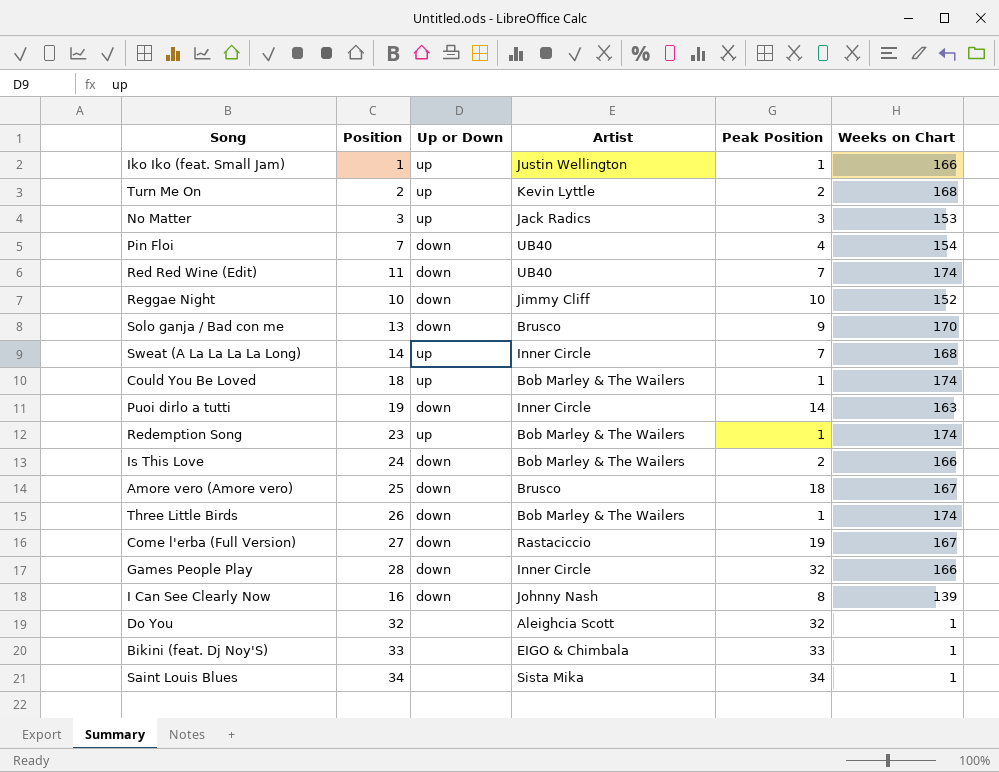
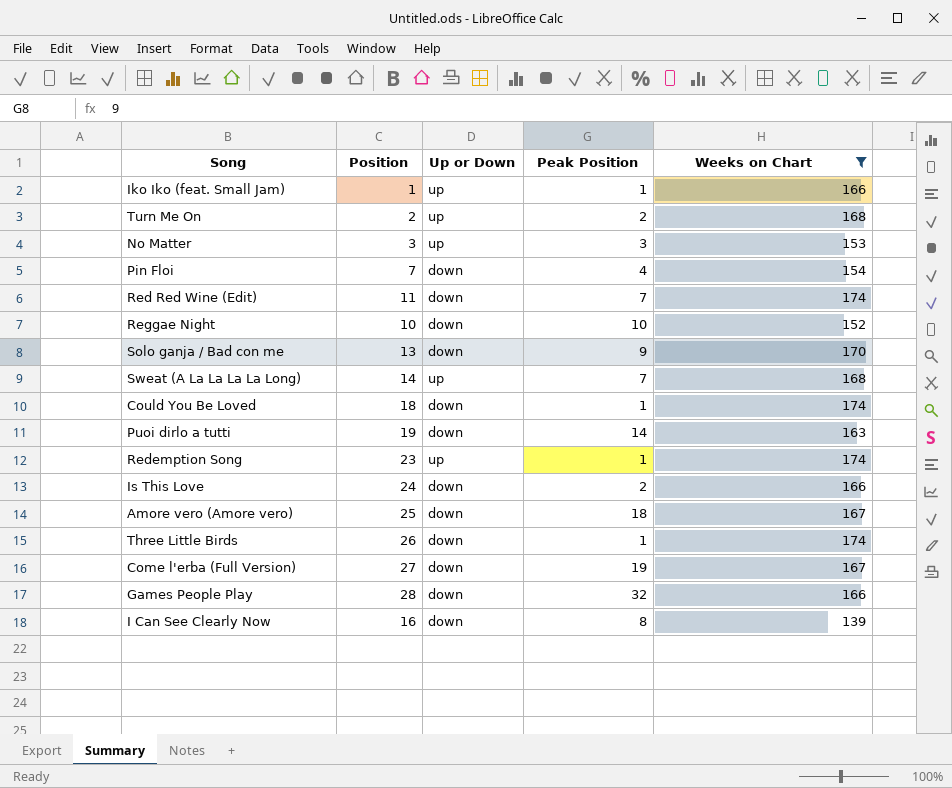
filter: none -> Weeks on Chart != 1
column Artist | position: 4 -> none
Could You Be Loved | Up or Down: up -> down

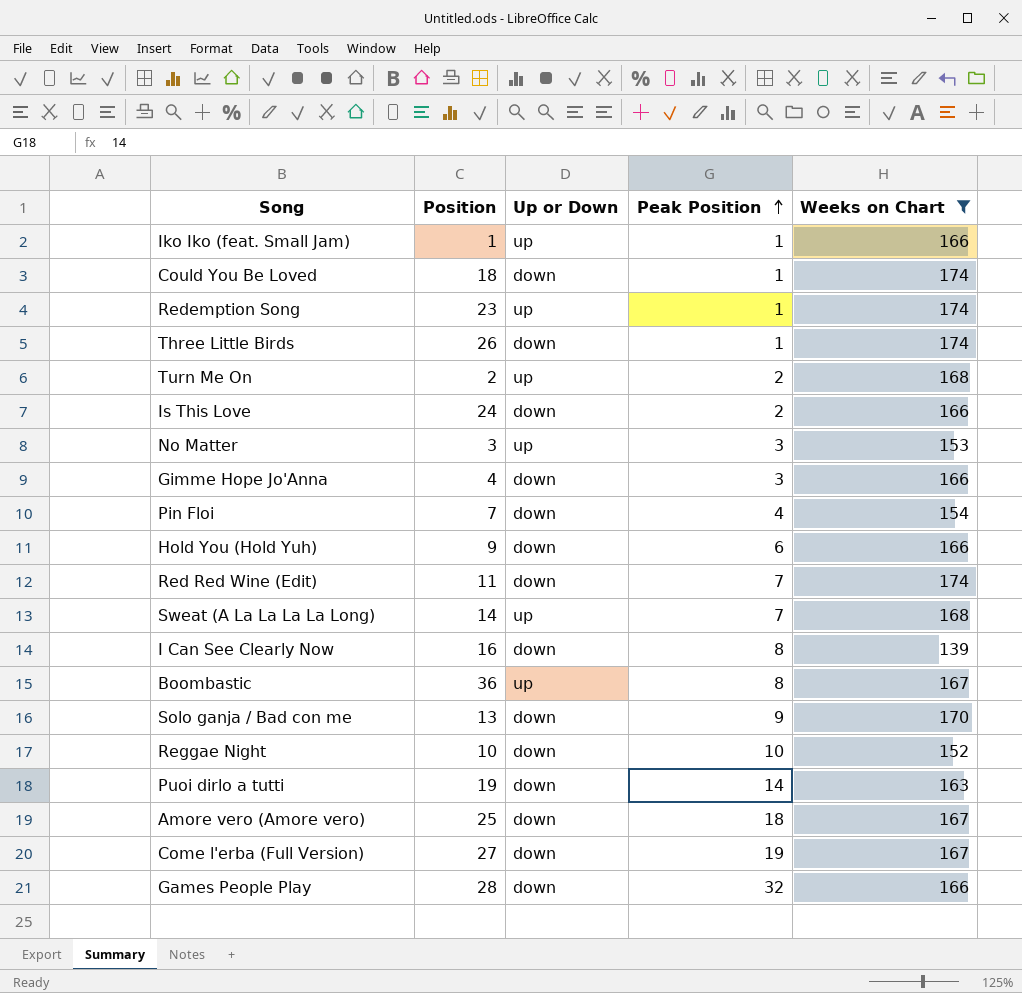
row order: none -> Peak Position ascending
row Gimme Hope Jo'Anna: none -> 4 | down | 3 | 166
row Hold You (Hold Yuh): none -> 9 | down | 6 | 166
row Boombastic: none -> 36 | up | 8 | 167

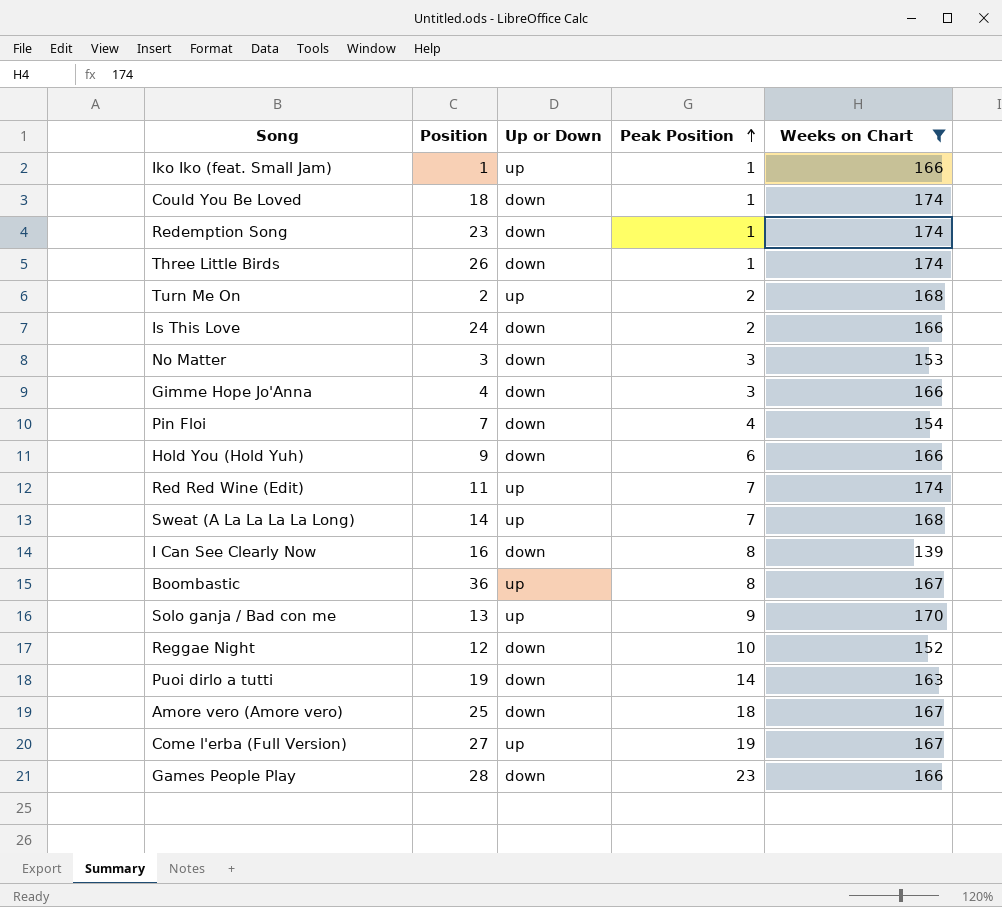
Redemption Song | Up or Down: up -> down
No Matter | Up or Down: up -> down
Red Red Wine (Edit) | Up or Down: down -> up
Solo ganja / Bad con me | Up or Down: down -> up
Reggae Night | Position: 10 -> 12
Come l'erba (Full Version) | Up or Down: down -> up
Games People Play | Peak Position: 32 -> 23

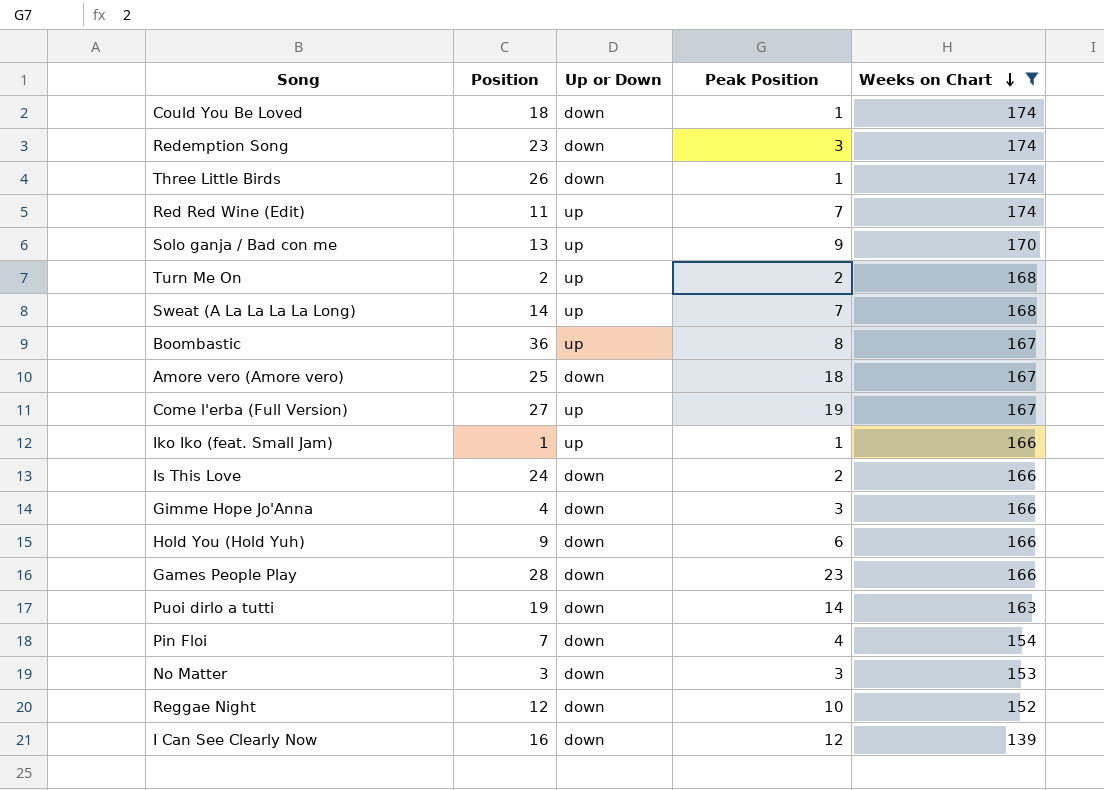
row order: Peak Position ascending -> Weeks on Chart descending
Redemption Song | Peak Position: 1 -> 3
I Can See Clearly Now | Peak Position: 8 -> 12

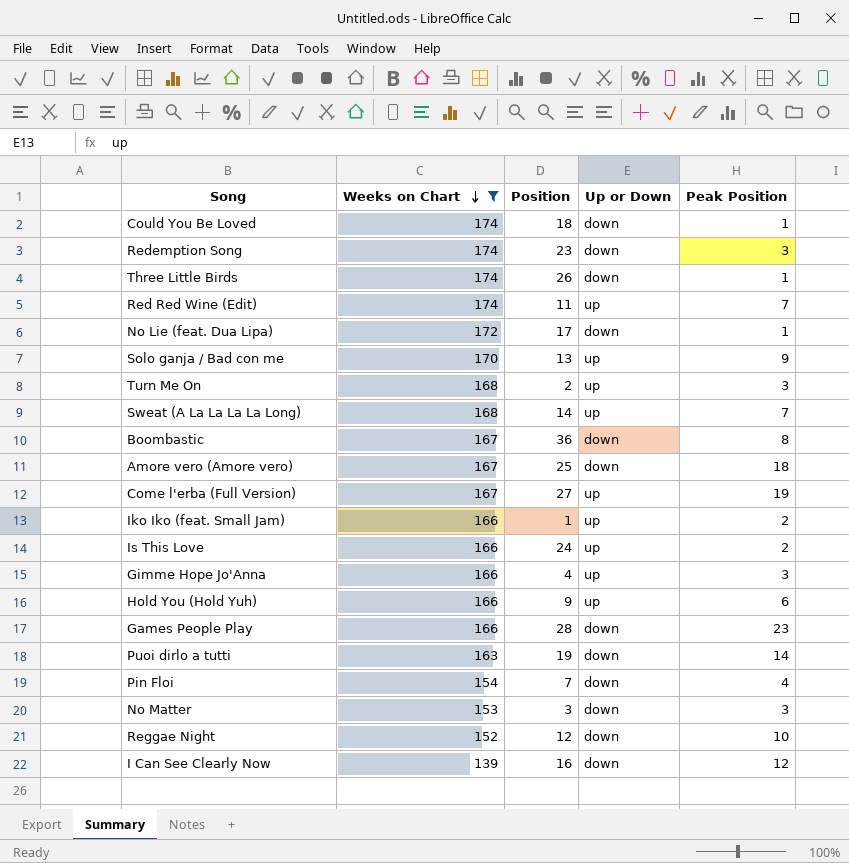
column Weeks on Chart | position: 5 -> 2
row No Lie (feat. Dua Lipa): none -> 172 | 17 | down | 1
Turn Me On | Peak Position: 2 -> 3
Boombastic | Up or Down: up -> down
Iko Iko (feat. Small Jam) | Peak Position: 1 -> 2
Is This Love | Up or Down: down -> up
Gimme Hope Jo'Anna | Up or Down: down -> up
Hold You (Hold Yuh) | Up or Down: down -> up

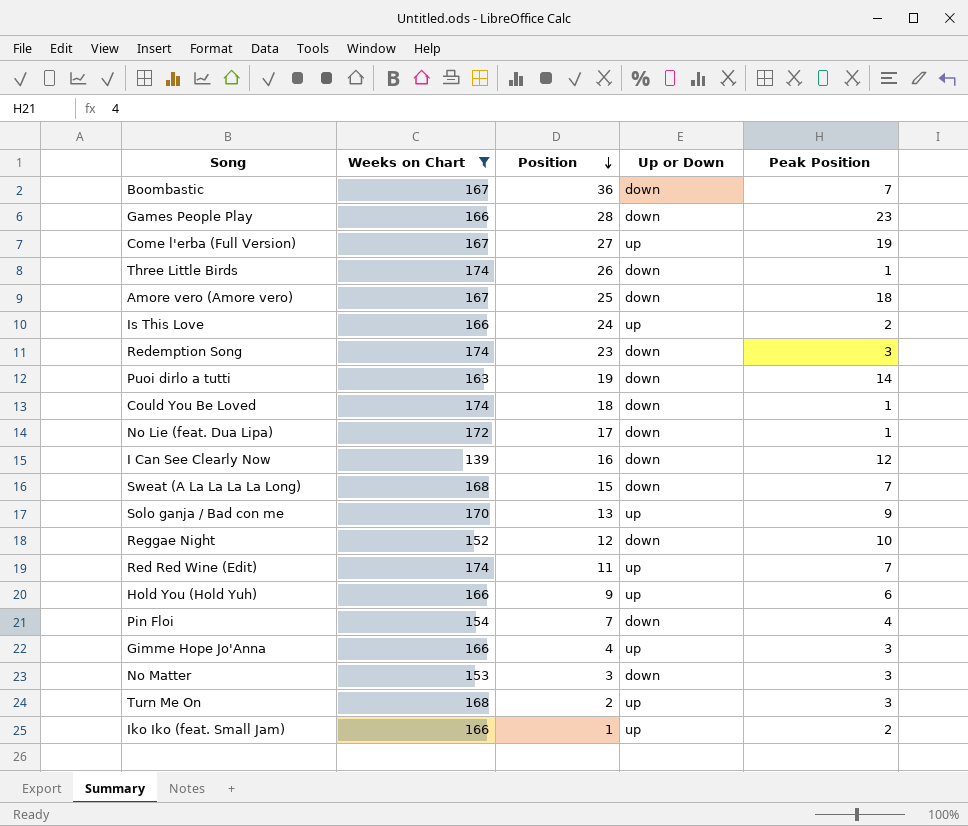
row order: Weeks on Chart descending -> Position descending
Boombastic | Peak Position: 8 -> 7
Sweat (A La La La La Long) | Position: 14 -> 15
Sweat (A La La La La Long) | Up or Down: up -> down

